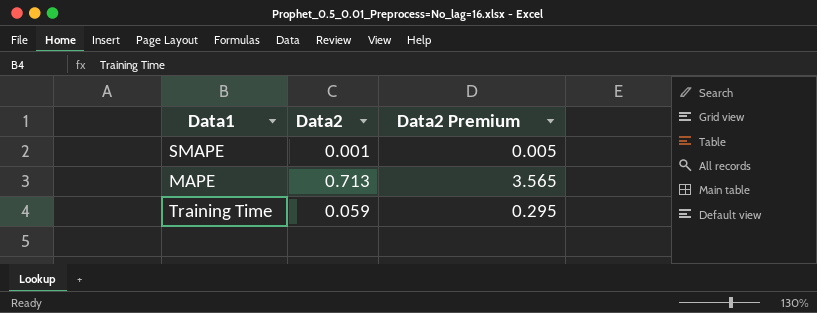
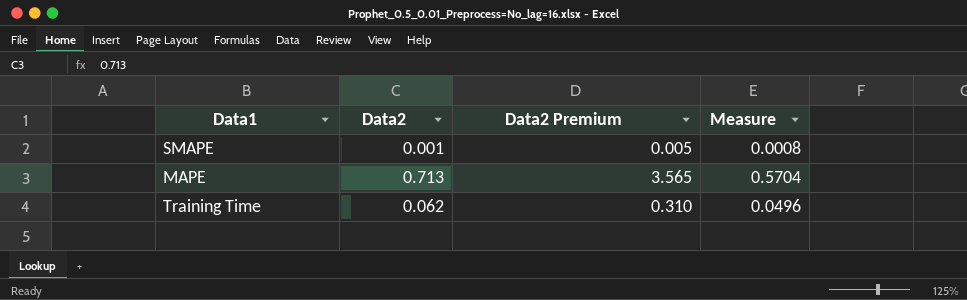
column Measure | formula: none -> [Data2] * 0.8
Training Time | Data2: 0.059 -> 0.062
Training Time | Data2 Premium: 0.295 -> 0.310

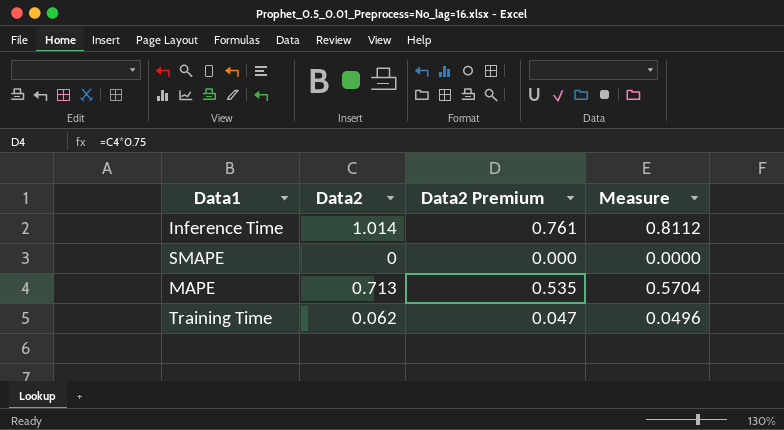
column Data2 Premium | formula: [Data2] * 5 -> [Data2] * 0.75
row Inference Time: none -> 1.014 | 0.761 | 0.8112
SMAPE | Data2: 0.001 -> 0
SMAPE | Measure: 0.0008 -> 0.0000

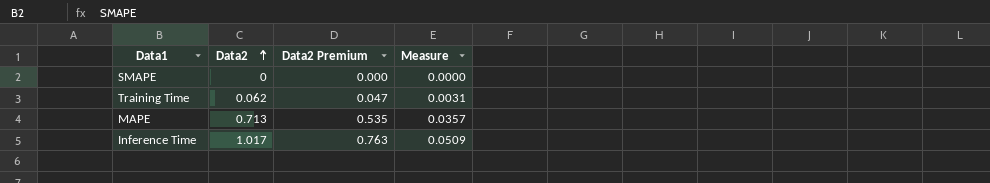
row order: none -> Data2 ascending
column Measure | formula: [Data2] * 0.8 -> [Data2] * 0.05
Inference Time | Data2: 1.014 -> 1.017
Inference Time | Data2 Premium: 0.761 -> 0.763

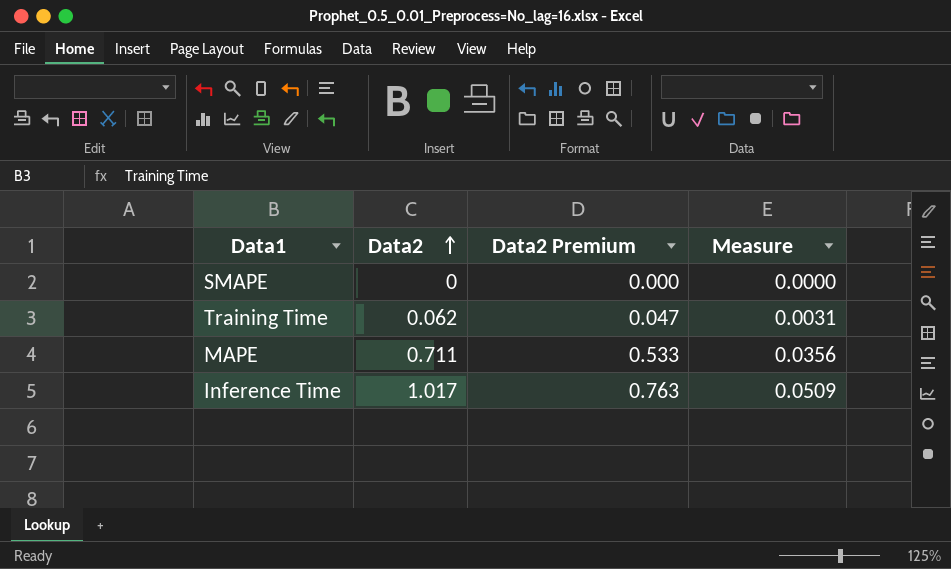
MAPE | Data2: 0.713 -> 0.711
MAPE | Data2 Premium: 0.535 -> 0.533
MAPE | Measure: 0.0357 -> 0.0356

